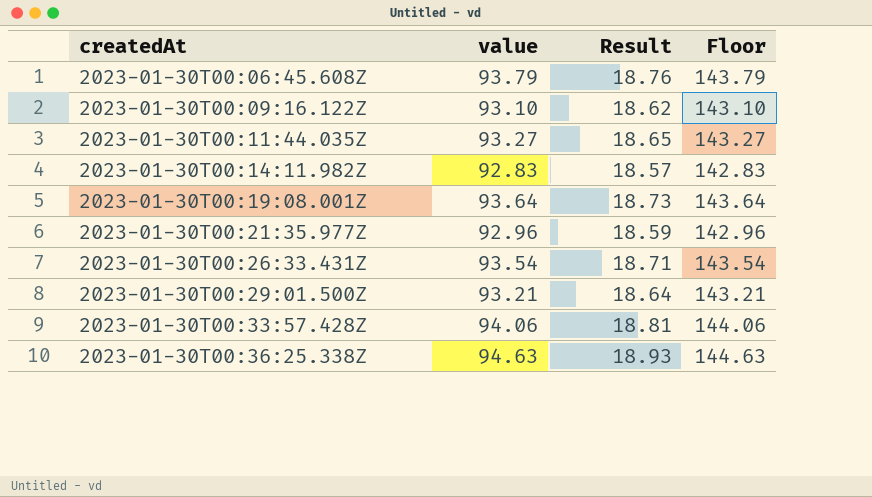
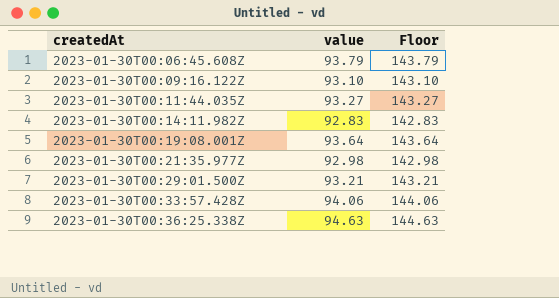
column Result | formula: [value] * 0.2 -> none
row 2023-01-30T00:26:33.431Z: 93.54 | 18.71 | 143.54 -> none
2023-01-30T00:21:35.977Z | value: 92.96 -> 92.98
2023-01-30T00:21:35.977Z | Floor: 142.96 -> 142.98

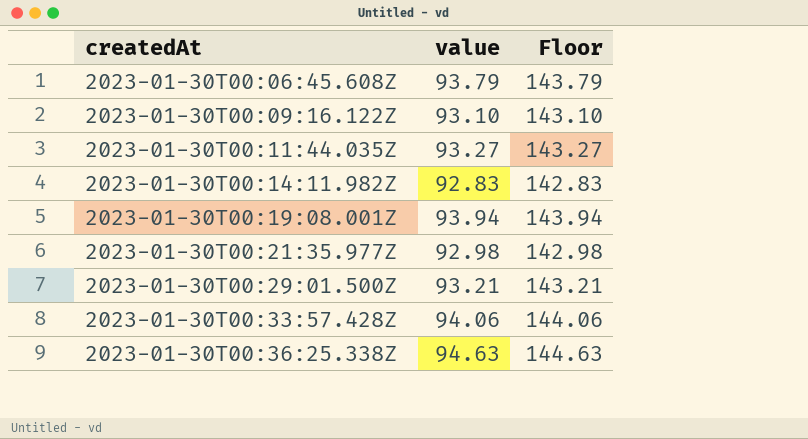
2023-01-30T00:19:08.001Z | value: 93.64 -> 93.94
2023-01-30T00:19:08.001Z | Floor: 143.64 -> 143.94

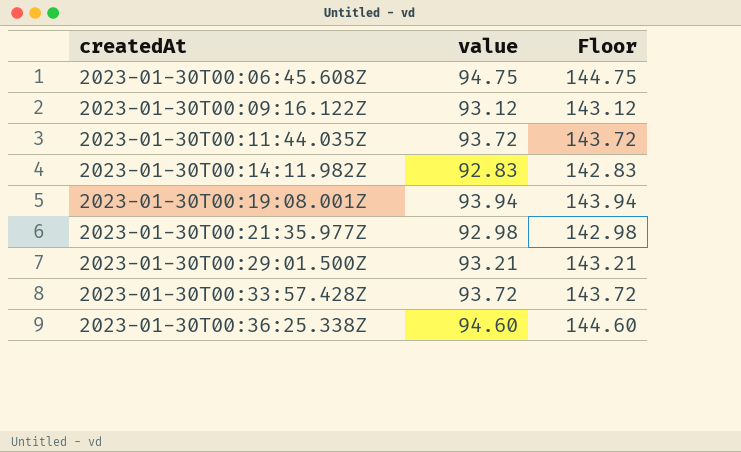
2023-01-30T00:06:45.608Z | value: 93.79 -> 94.75
2023-01-30T00:06:45.608Z | Floor: 143.79 -> 144.75
2023-01-30T00:09:16.122Z | value: 93.10 -> 93.12
2023-01-30T00:09:16.122Z | Floor: 143.10 -> 143.12
2023-01-30T00:11:44.035Z | value: 93.27 -> 93.72
2023-01-30T00:11:44.035Z | Floor: 143.27 -> 143.72
2023-01-30T00:33:57.428Z | value: 94.06 -> 93.72
2023-01-30T00:33:57.428Z | Floor: 144.06 -> 143.72
2023-01-30T00:36:25.338Z | value: 94.63 -> 94.60
2023-01-30T00:36:25.338Z | Floor: 144.63 -> 144.60

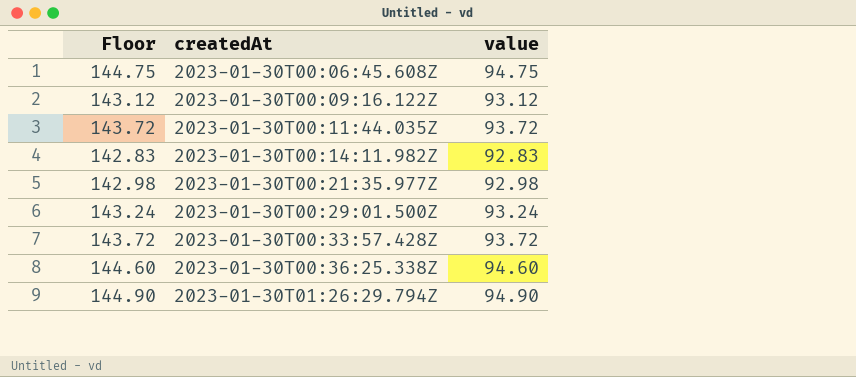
column Floor | position: 3 -> 1
row 2023-01-30T00:19:08.001Z: 93.94 | 143.94 -> none
2023-01-30T00:29:01.500Z | Floor: 143.21 -> 143.24
2023-01-30T00:29:01.500Z | value: 93.21 -> 93.24
row 2023-01-30T01:26:29.794Z: none -> 144.90 | 94.90

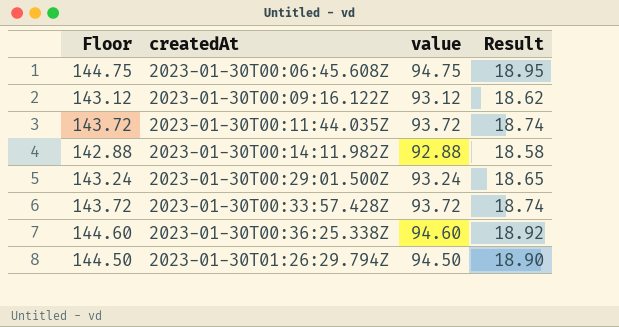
column Result | formula: none -> [value] * 0.2
row 2023-01-30T00:21:35.977Z: 142.98 | 92.98 -> none
2023-01-30T00:14:11.982Z | Floor: 142.83 -> 142.88
2023-01-30T00:14:11.982Z | value: 92.83 -> 92.88
2023-01-30T01:26:29.794Z | Floor: 144.90 -> 144.50
2023-01-30T01:26:29.794Z | value: 94.90 -> 94.50

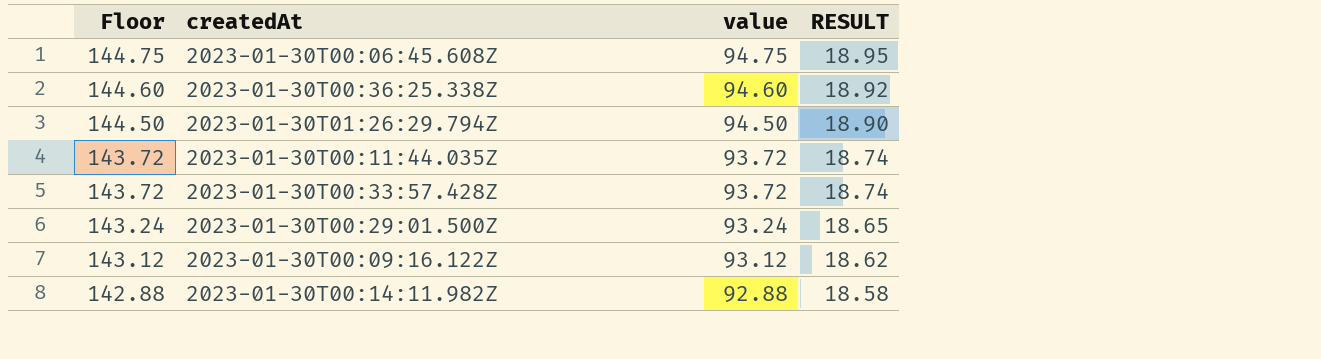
row order: createdAt ascending -> Floor descending
column name: Result -> RESULT

